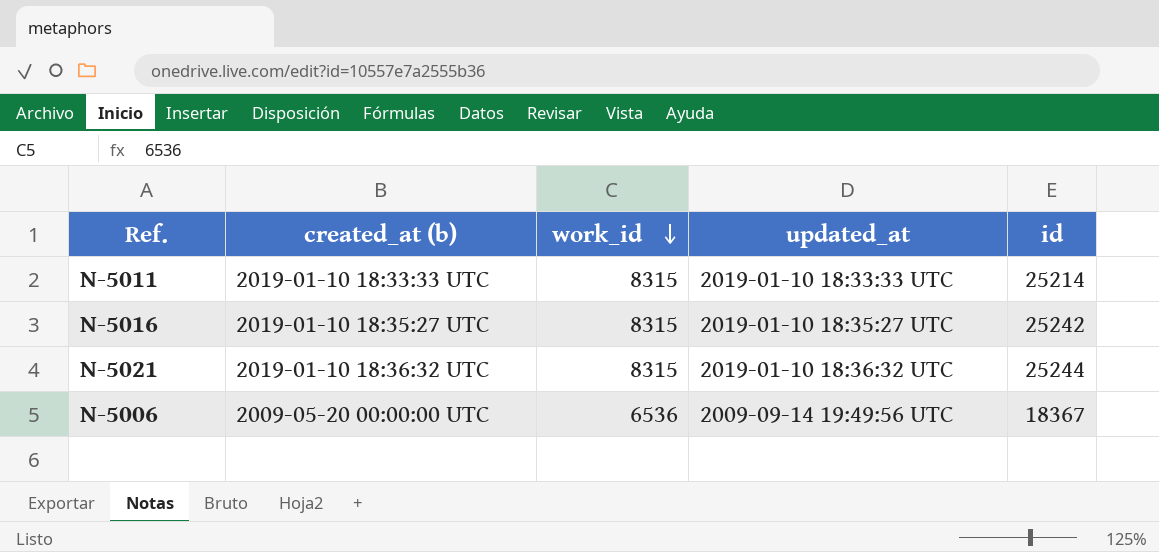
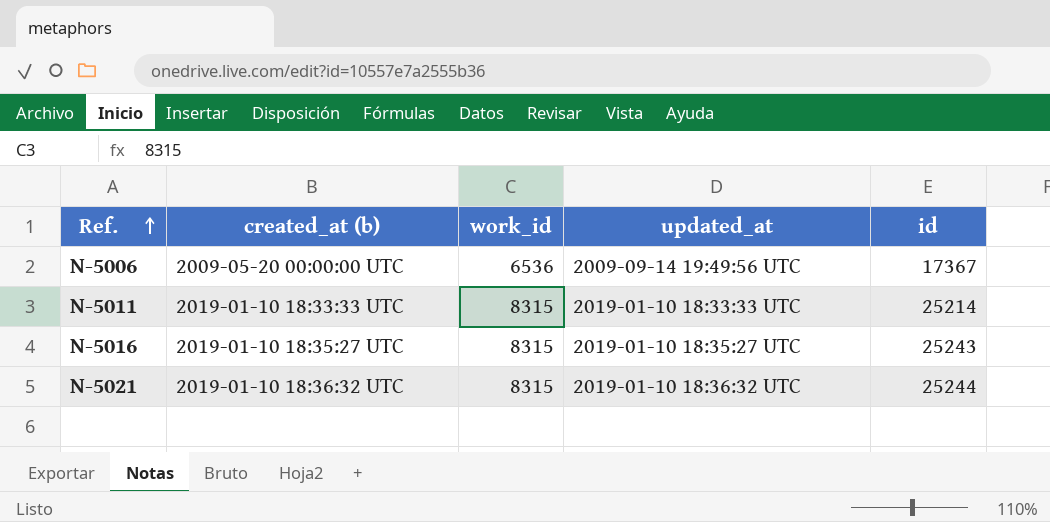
row order: work_id descending -> Ref. ascending
N-5006 | id: 18367 -> 17367
N-5016 | id: 25242 -> 25243

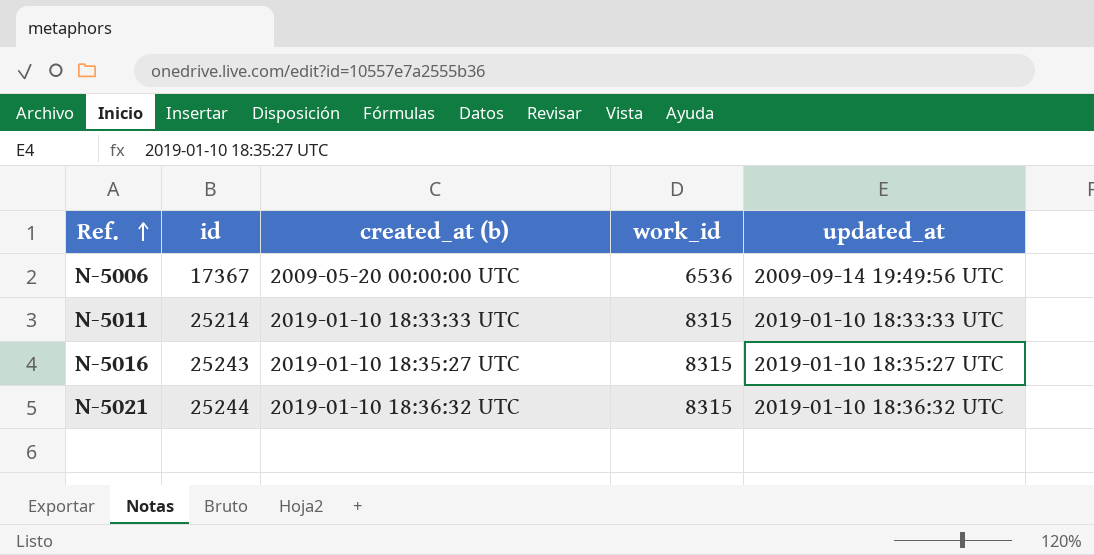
column id | position: 5 -> 2

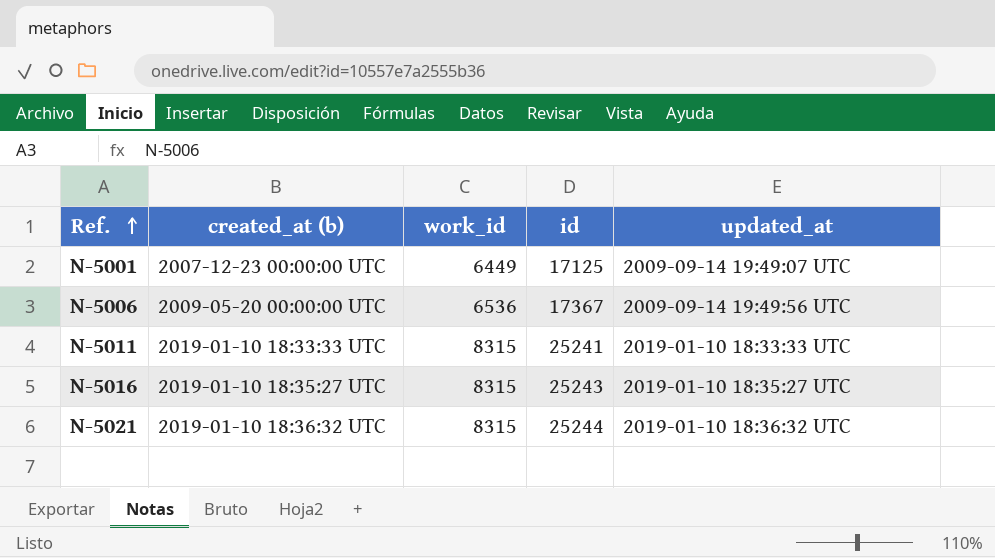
column id | position: 2 -> 4
row N-5001: none -> 2007-12-23 00:00:00 UTC | 6449 | 17125 | 2009-09-14 19:49:07 UTC
N-5011 | id: 25214 -> 25241

